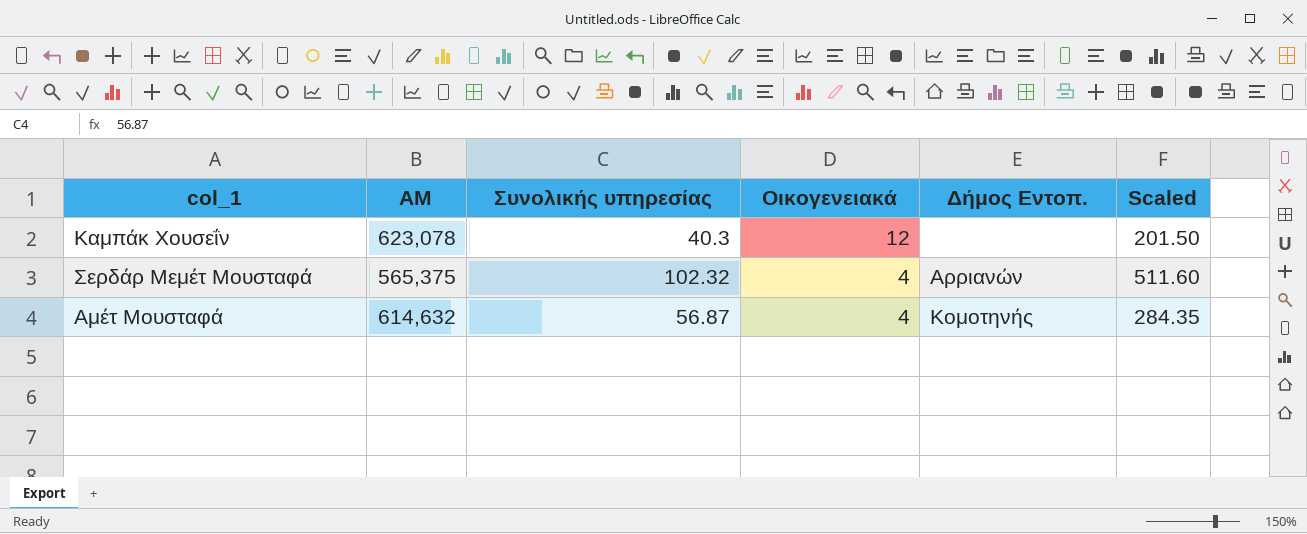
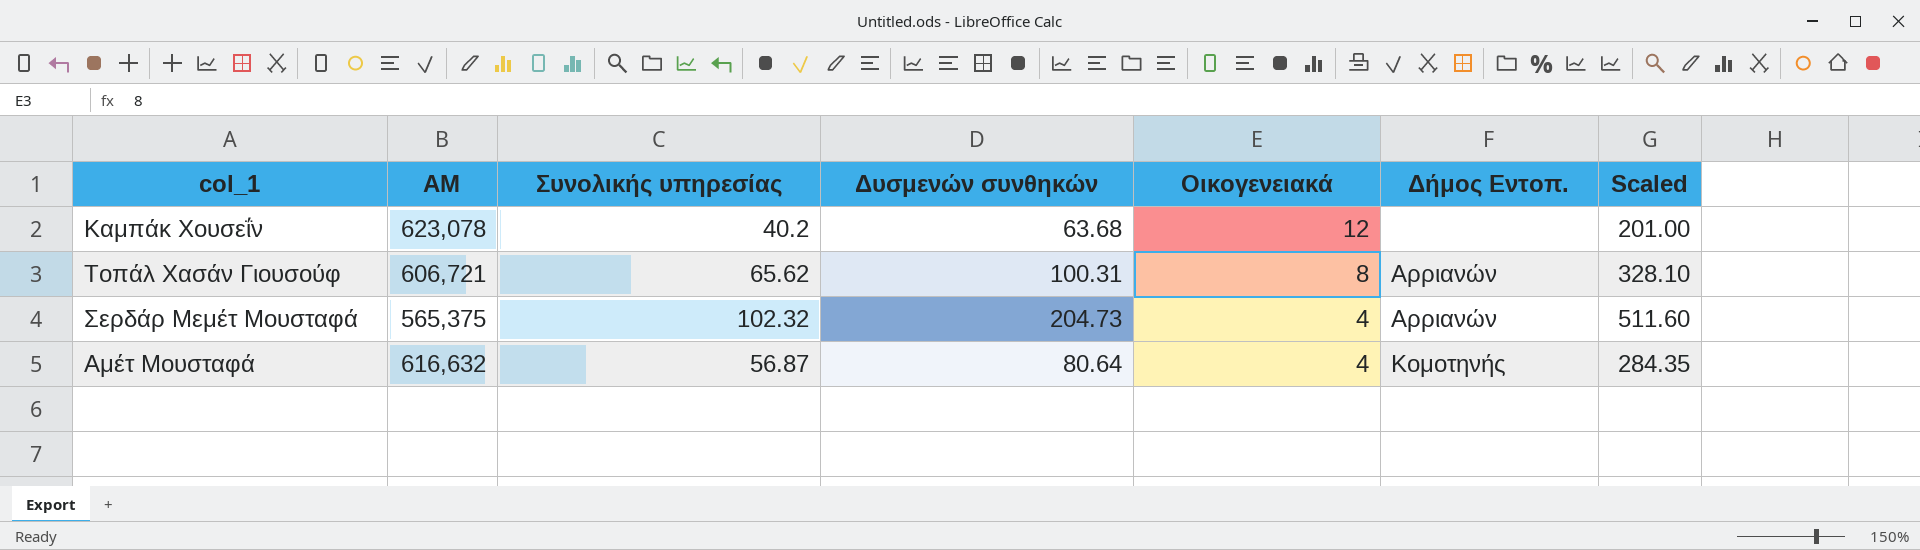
column Δυσμενών συνθηκών | position: none -> 4
Καμπάκ Χουσεΐν | Συνολικής υπηρεσίας: 40.3 -> 40.2
Καμπάκ Χουσεΐν | Scaled: 201.50 -> 201.00
row Τοπάλ Χασάν Γιουσούφ: none -> 606,721 | 65.62 | 100.31 | 8 | Αρριανών | 328.10
Αμέτ Μουσταφά | ΑΜ: 614,632 -> 616,632

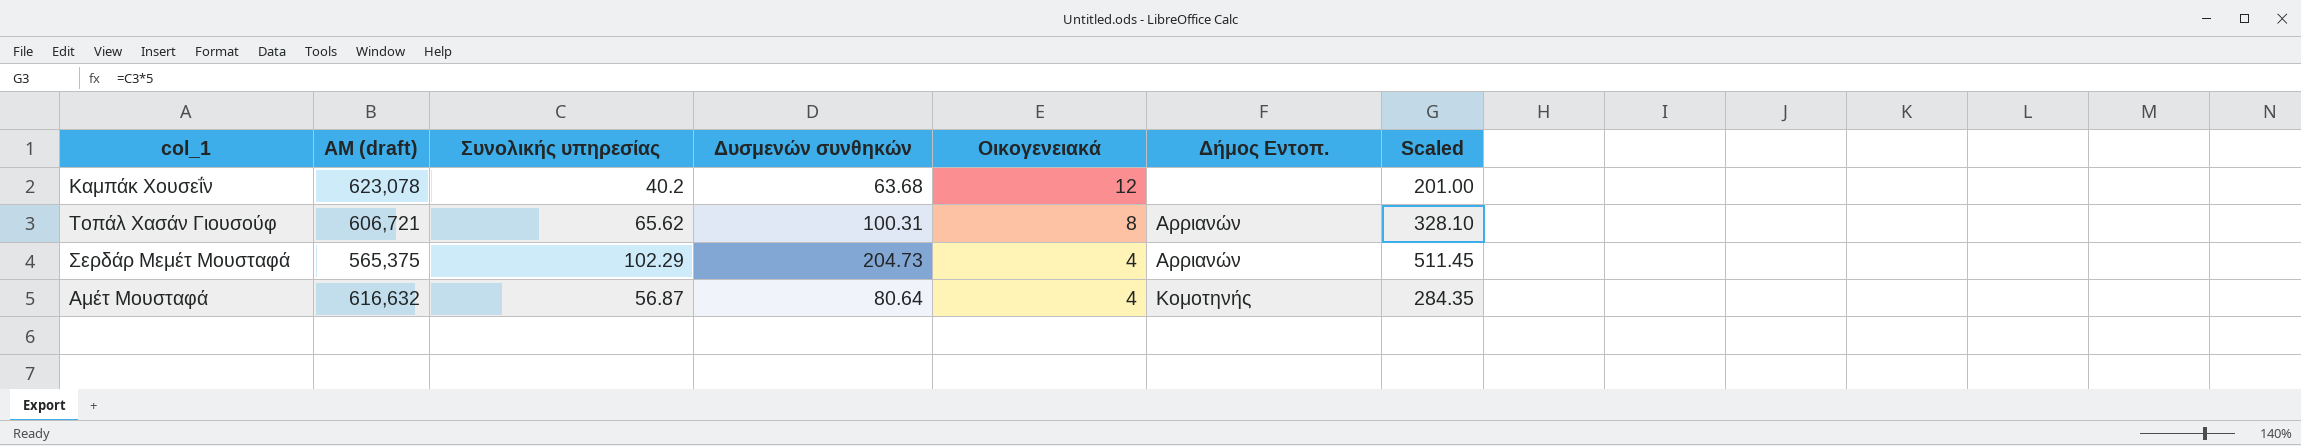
column name: ΑΜ -> ΑΜ (draft)
Σερδάρ Μεμέτ Μουσταφά | Συνολικής υπηρεσίας: 102.32 -> 102.29
Σερδάρ Μεμέτ Μουσταφά | Scaled: 511.60 -> 511.45

